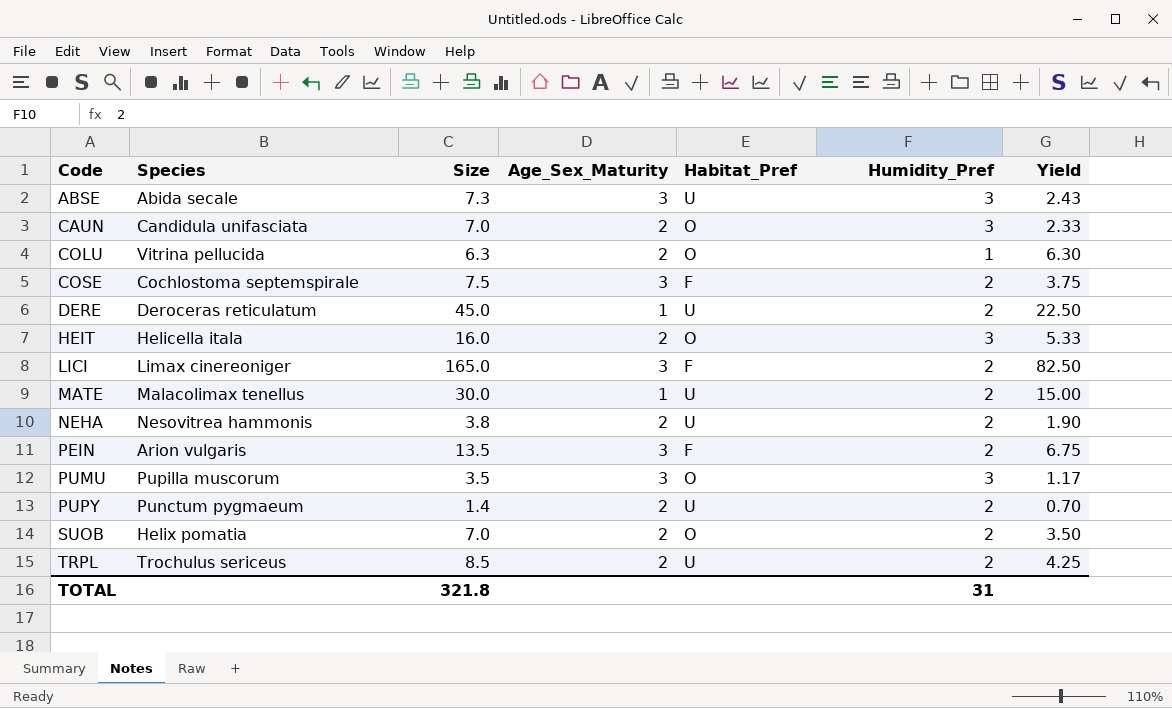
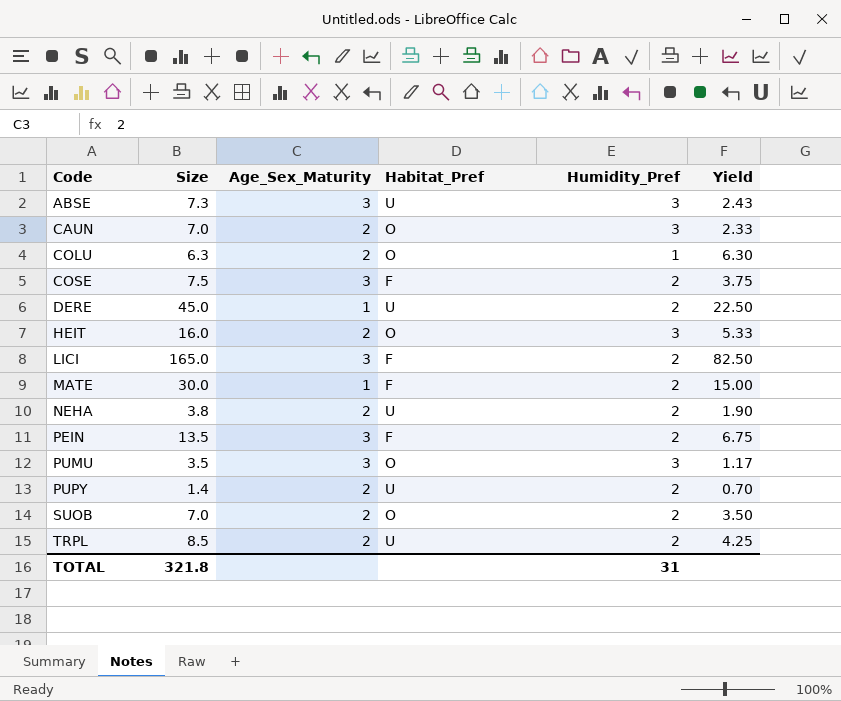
column Species | position: 2 -> none
MATE | Habitat_Pref: U -> F

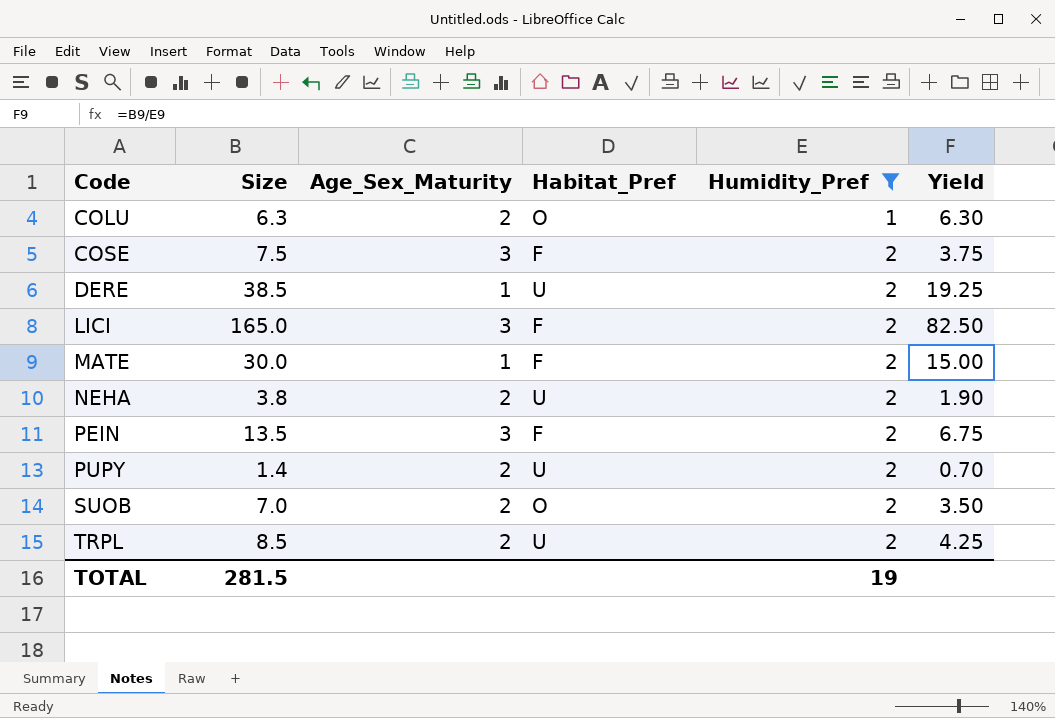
filter: none -> Humidity_Pref != 3
DERE | Size: 45.0 -> 38.5
DERE | Yield: 22.50 -> 19.25
TOTAL | Size: 321.8 -> 281.5
TOTAL | Humidity_Pref: 31 -> 19

